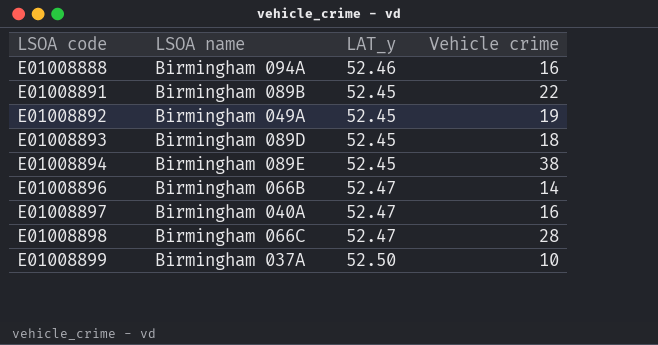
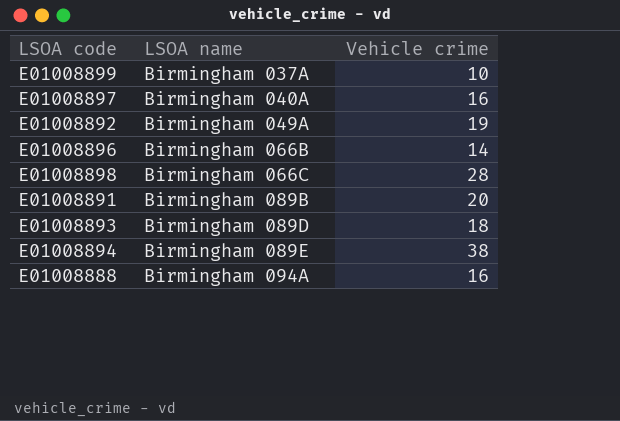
row order: LSOA code ascending -> LSOA name ascending
column LAT_y | position: 3 -> none
E01008891 | Vehicle crime: 22 -> 20

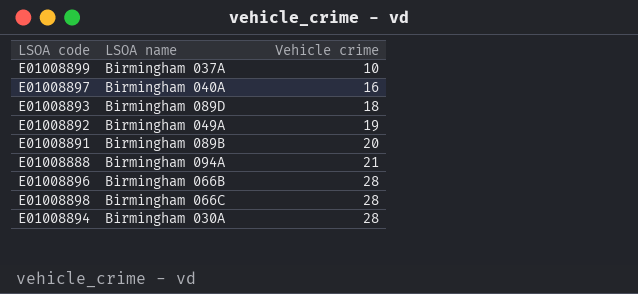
row order: LSOA name ascending -> Vehicle crime ascending
E01008888 | Vehicle crime: 16 -> 21
E01008896 | Vehicle crime: 14 -> 28
E01008894 | LSOA name: Birmingham 089E -> Birmingham 030A
E01008894 | Vehicle crime: 38 -> 28

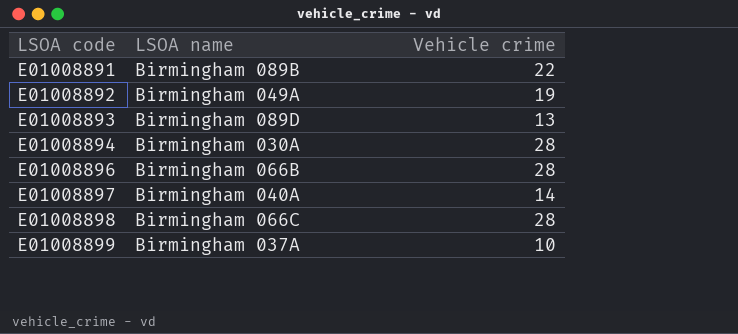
row order: Vehicle crime ascending -> LSOA code ascending
row E01008888: Birmingham 094A | 21 -> none
E01008891 | Vehicle crime: 20 -> 22
E01008893 | Vehicle crime: 18 -> 13
E01008897 | Vehicle crime: 16 -> 14

